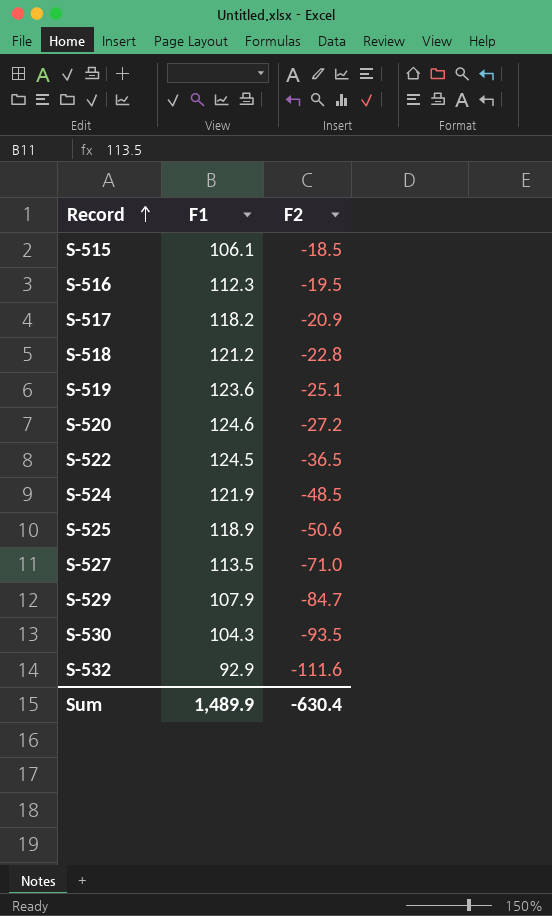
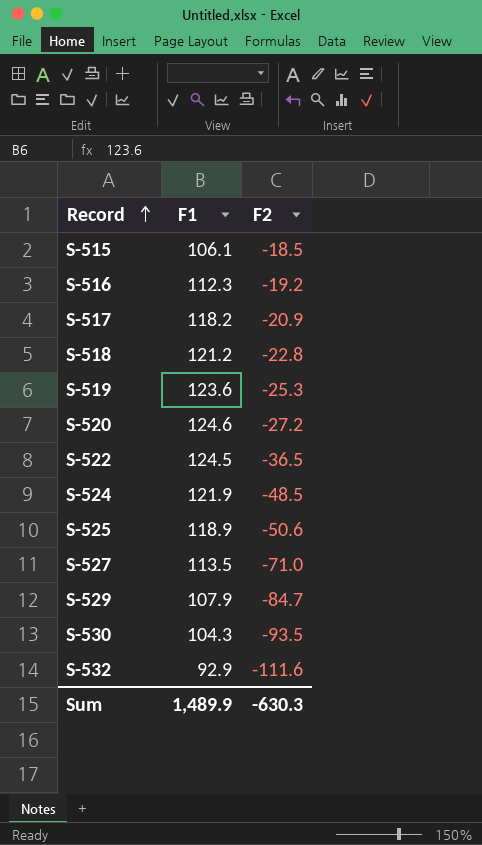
S-516 | F2: -19.5 -> -19.2
S-519 | F2: -25.1 -> -25.3
Sum | F2: -630.4 -> -630.3

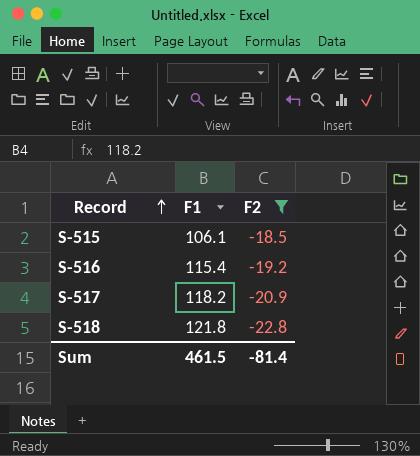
filter: none -> F2 >= -22.8
S-516 | F1: 112.3 -> 115.4
S-518 | F1: 121.2 -> 121.8
Sum | F1: 1,489.9 -> 461.5
Sum | F2: -630.3 -> -81.4

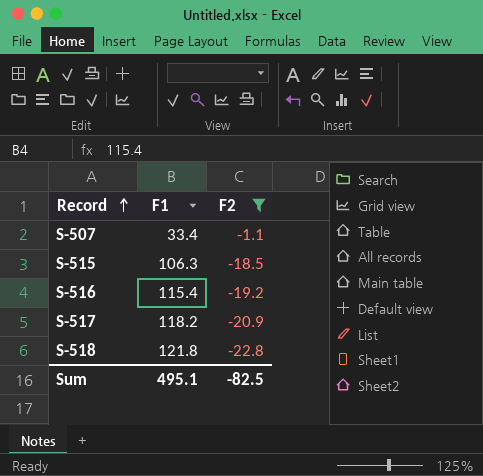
row S-507: none -> 33.4 | -1.1
S-515 | F1: 106.1 -> 106.3
Sum | F1: 461.5 -> 495.1
Sum | F2: -81.4 -> -82.5

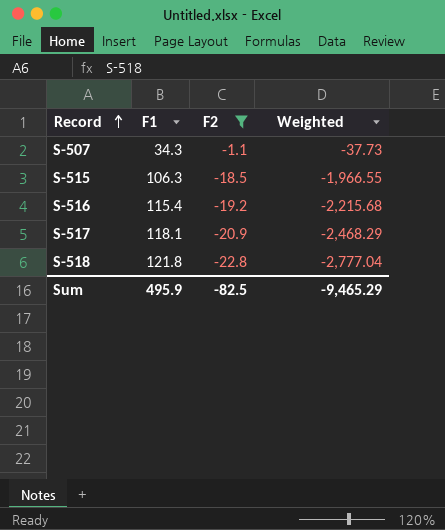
column Weighted | formula: none -> [F1] * [F2]
S-507 | F1: 33.4 -> 34.3
S-517 | F1: 118.2 -> 118.1
Sum | F1: 495.1 -> 495.9

